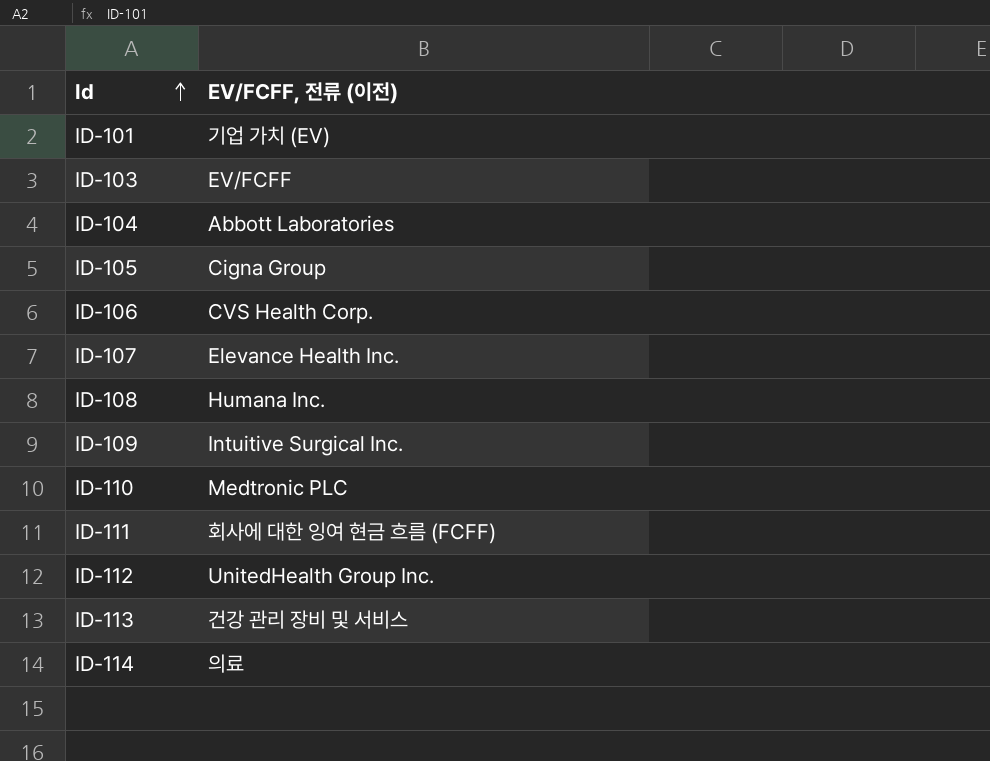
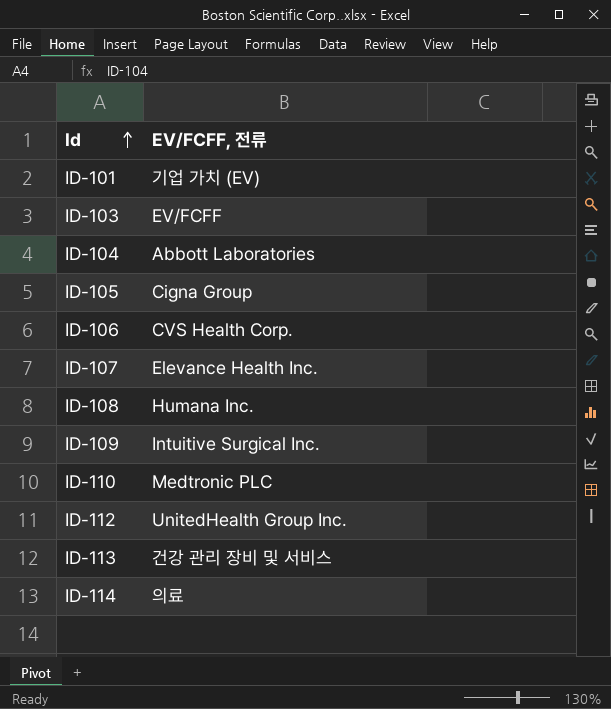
column name: EV/FCFF, 전류 (이전) -> EV/FCFF, 전류
row ID-111: 회사에 대한 잉여 현금 흐름 (FCFF) -> none

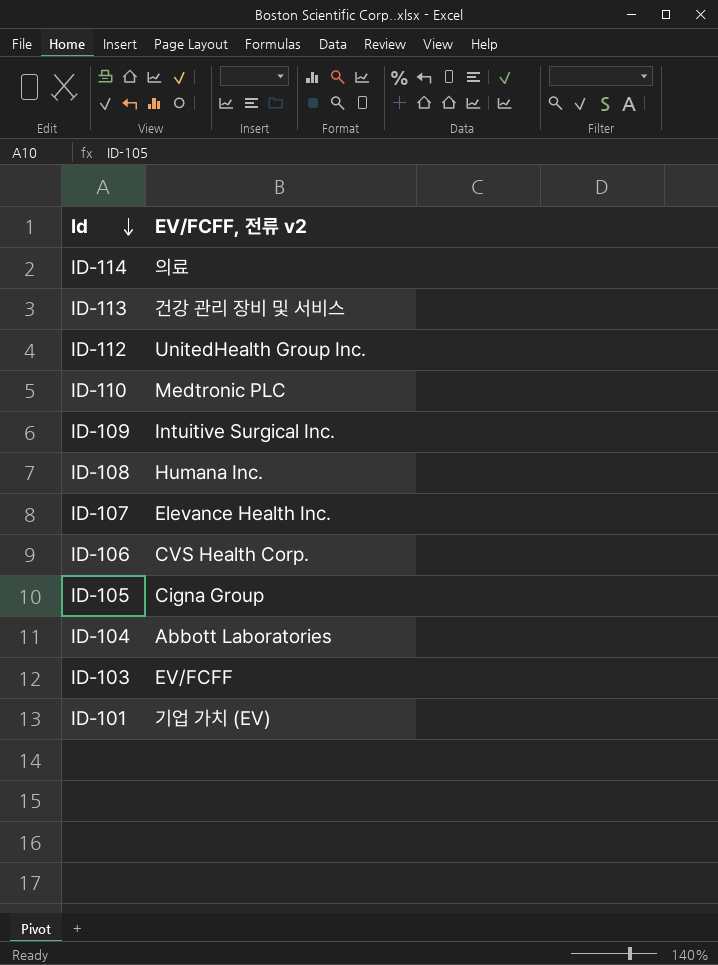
row order: Id ascending -> Id descending
column name: EV/FCFF, 전류 -> EV/FCFF, 전류 v2

